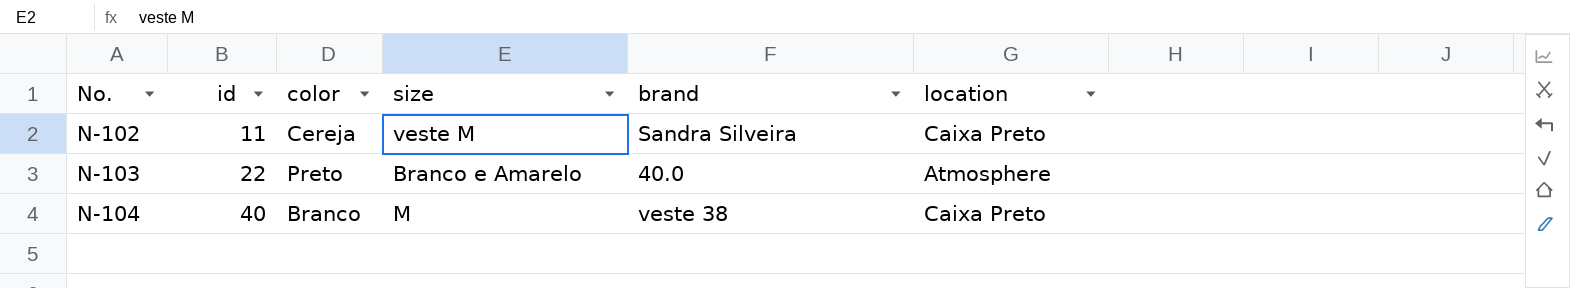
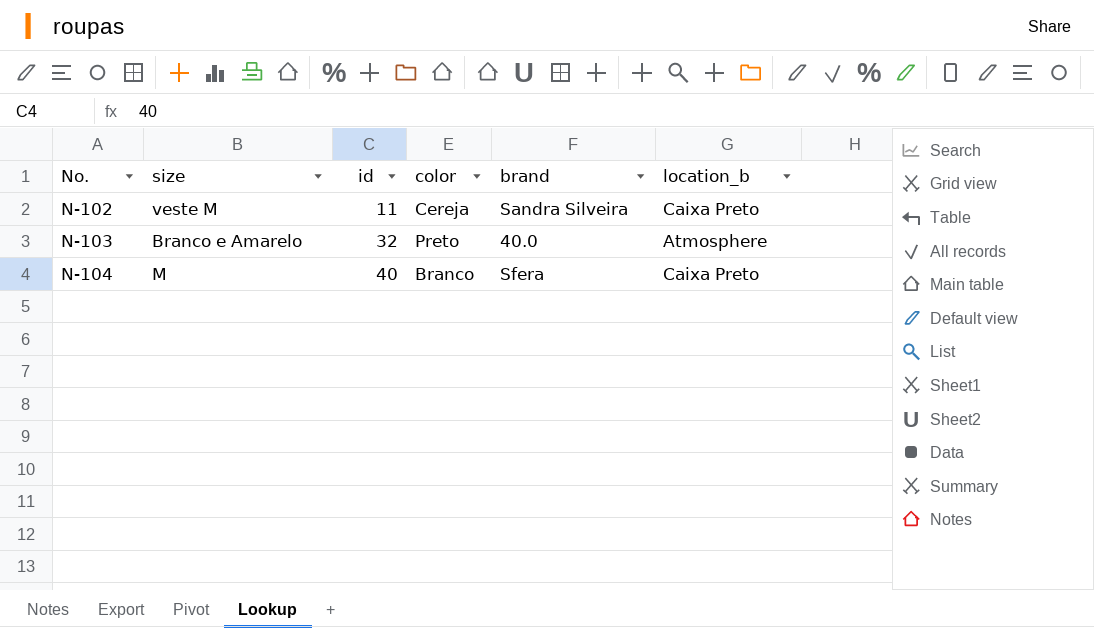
column size | position: 4 -> 2
column name: location -> location_b
N-103 | id: 22 -> 32
N-104 | brand: veste 38 -> Sfera

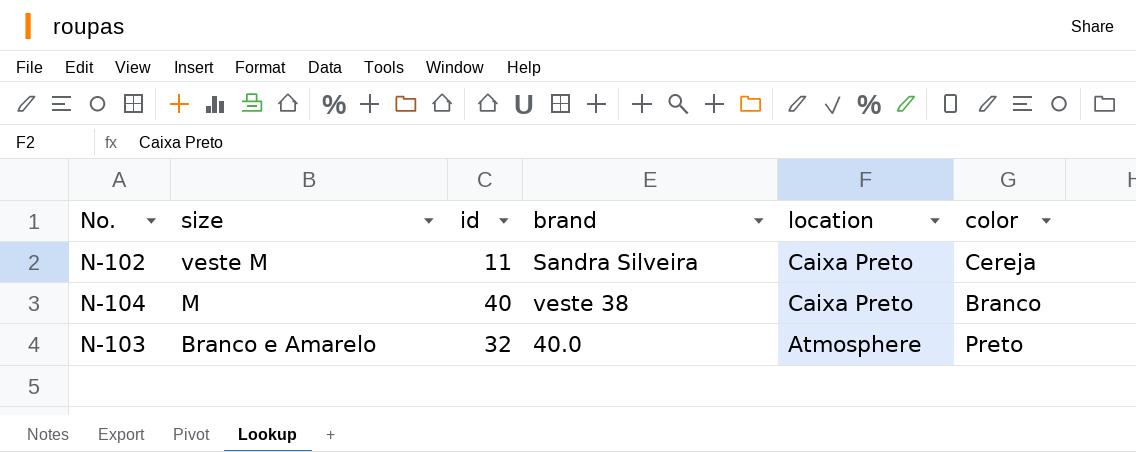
row order: No. ascending -> size descending
column name: location_b -> location
column color | position: 4 -> 6
N-104 | brand: Sfera -> veste 38

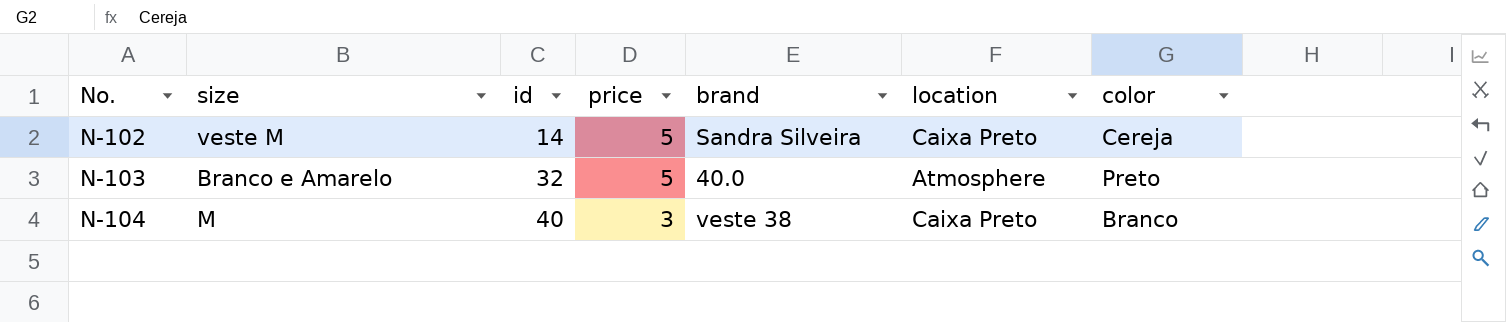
row order: size descending -> No. ascending
column price | position: none -> 4
N-102 | id: 11 -> 14

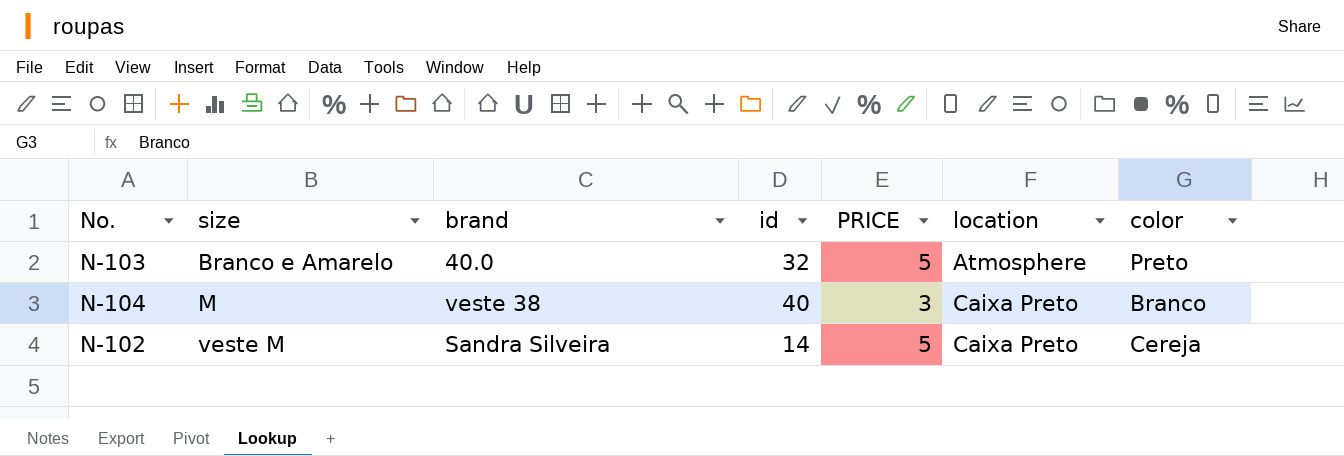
row order: No. ascending -> size ascending
column brand | position: 5 -> 3
column name: price -> PRICE

